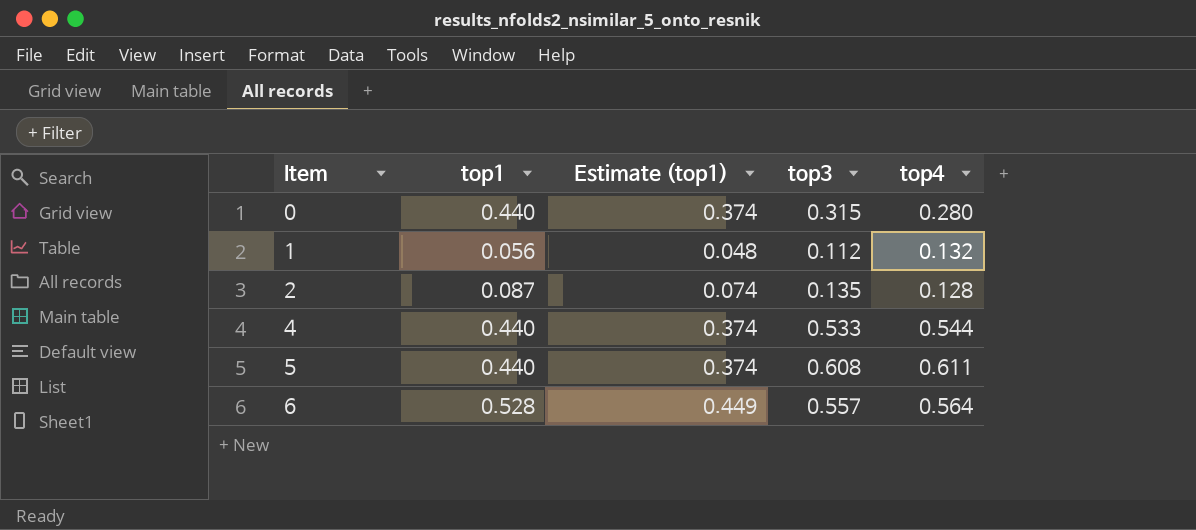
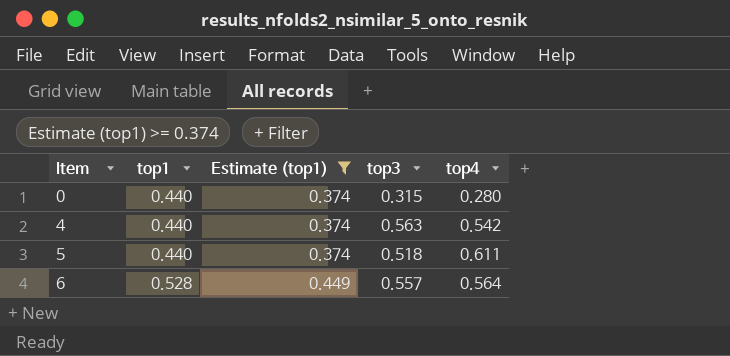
filter: none -> Estimate (top1) >= 0.374
4 | top3: 0.533 -> 0.563
4 | top4: 0.544 -> 0.542
5 | top3: 0.608 -> 0.518

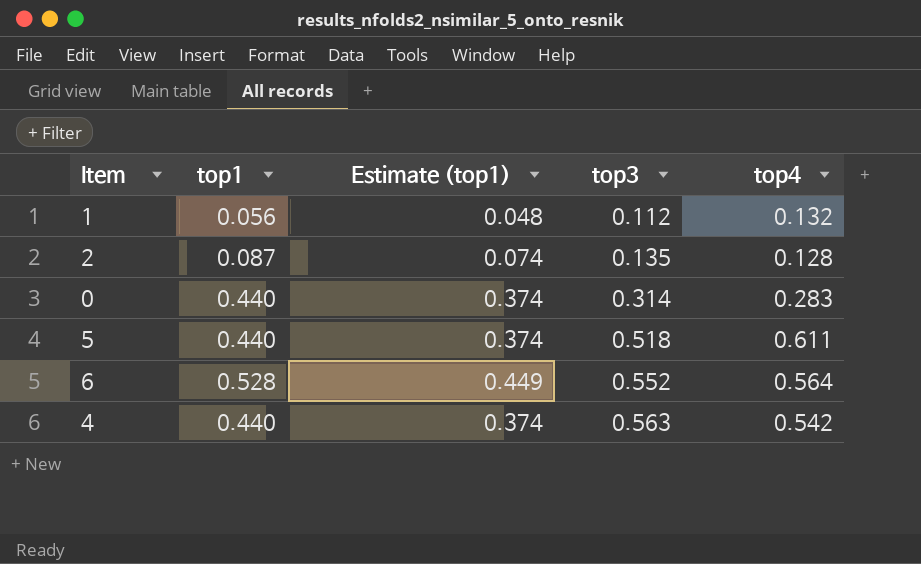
filter: Estimate (top1) >= 0.374 -> none
row order: Item ascending -> top3 ascending
0 | top3: 0.315 -> 0.314
0 | top4: 0.280 -> 0.283
6 | top3: 0.557 -> 0.552

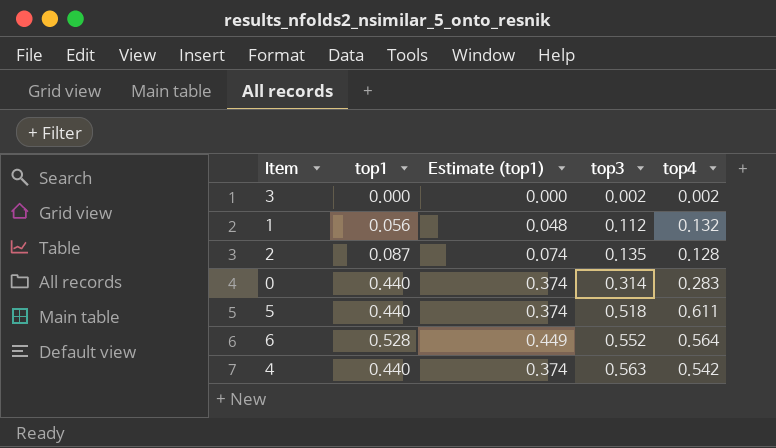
row 3: none -> 0.000 | 0.000 | 0.002 | 0.002

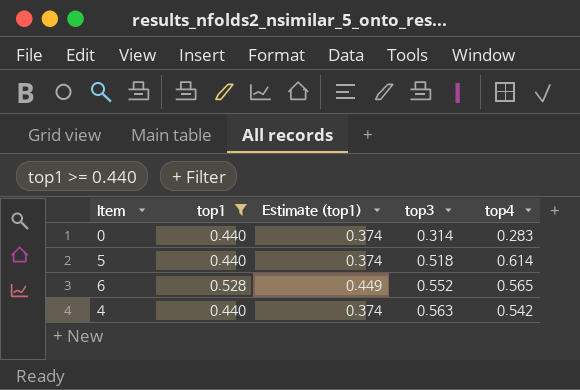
filter: none -> top1 >= 0.440
5 | top4: 0.611 -> 0.614
6 | top4: 0.564 -> 0.565

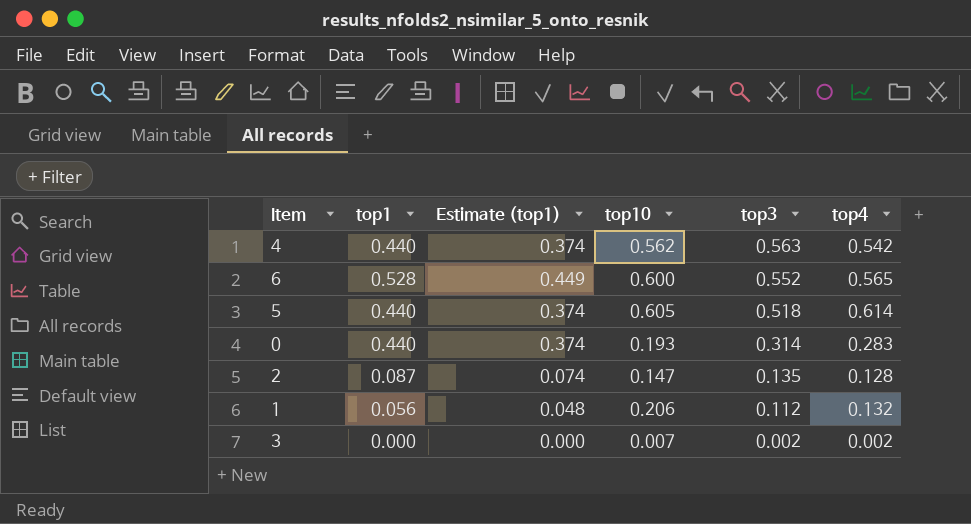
filter: top1 >= 0.440 -> none
row order: top3 ascending -> top3 descending
column top10 | position: none -> 4

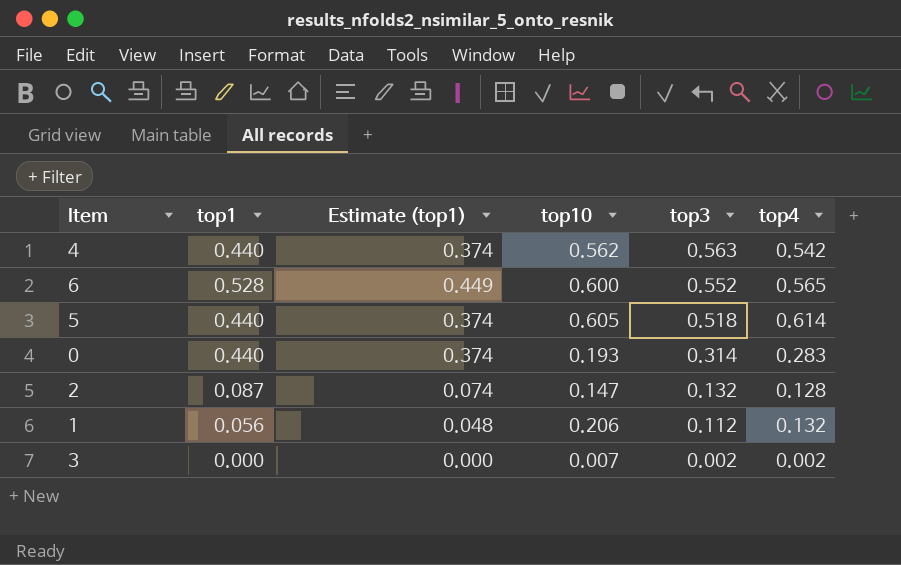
2 | top3: 0.135 -> 0.132

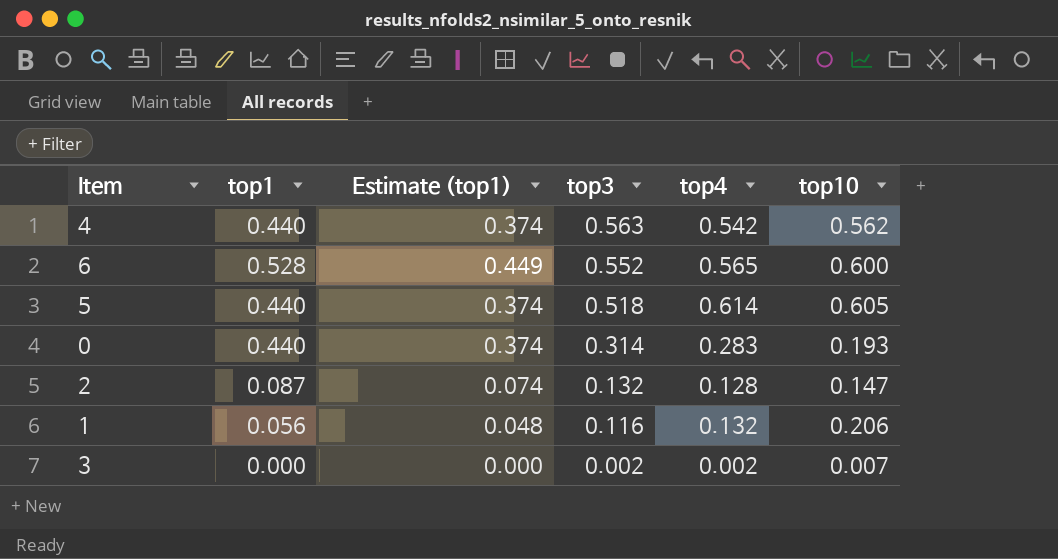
column top10 | position: 4 -> 6
1 | top3: 0.112 -> 0.116

